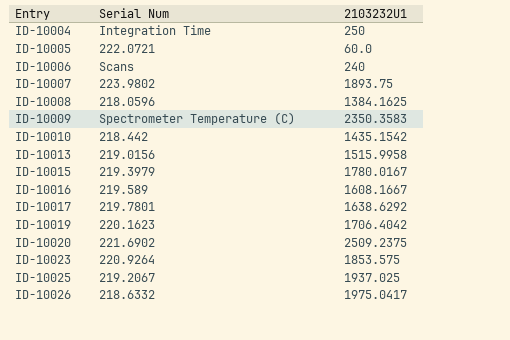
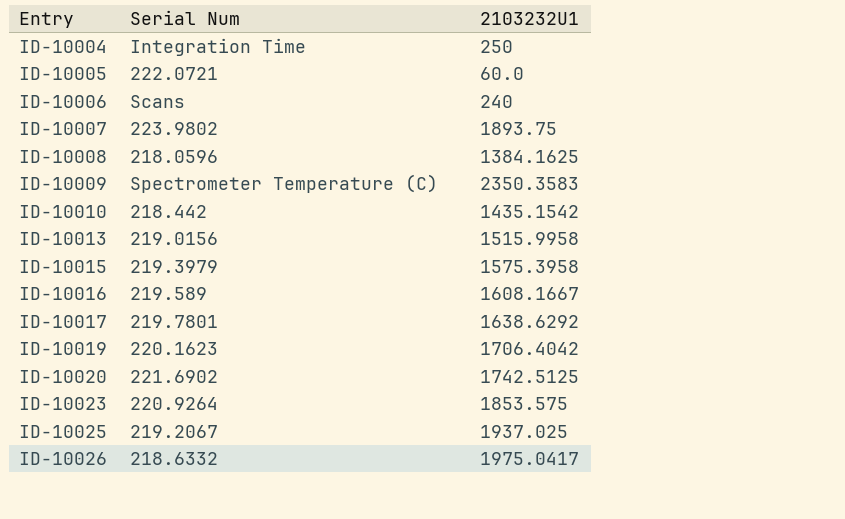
ID-10015 | 2103232U1: 1780.0167 -> 1575.3958
ID-10020 | 2103232U1: 2509.2375 -> 1742.5125

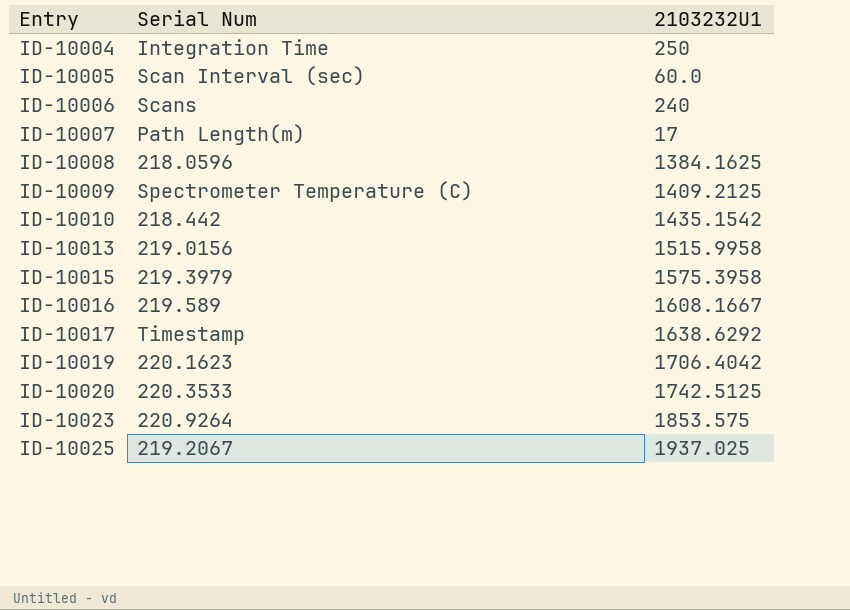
row ID-10026: 218.6332 | 1975.0417 -> none
ID-10005 | Serial Num: 222.0721 -> Scan Interval (sec)
ID-10007 | Serial Num: 223.9802 -> Path Length(m)
ID-10007 | 2103232U1: 1893.75 -> 17
ID-10009 | 2103232U1: 2350.3583 -> 1409.2125
ID-10017 | Serial Num: 219.7801 -> Timestamp
ID-10020 | Serial Num: 221.6902 -> 220.3533

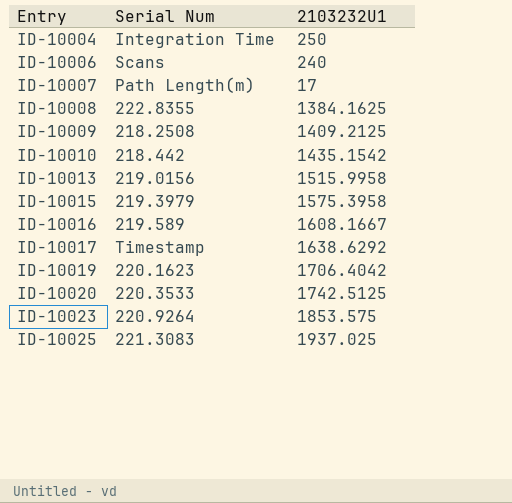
row ID-10005: Scan Interval (sec) | 60.0 -> none
ID-10008 | Serial Num: 218.0596 -> 222.8355
ID-10009 | Serial Num: Spectrometer Temperature (C) -> 218.2508
ID-10025 | Serial Num: 219.2067 -> 221.3083

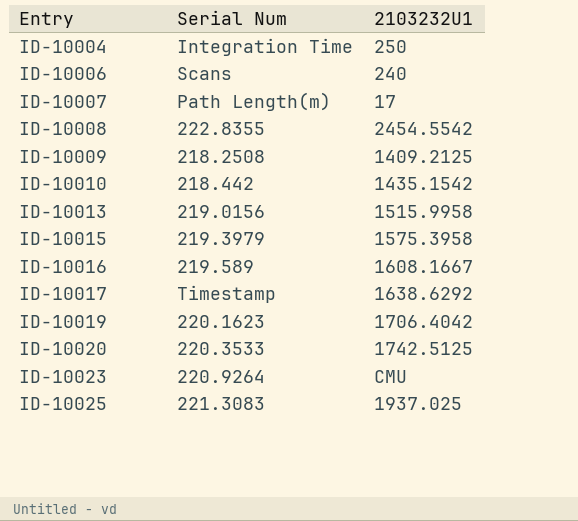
ID-10008 | 2103232U1: 1384.1625 -> 2454.5542
ID-10023 | 2103232U1: 1853.575 -> CMU

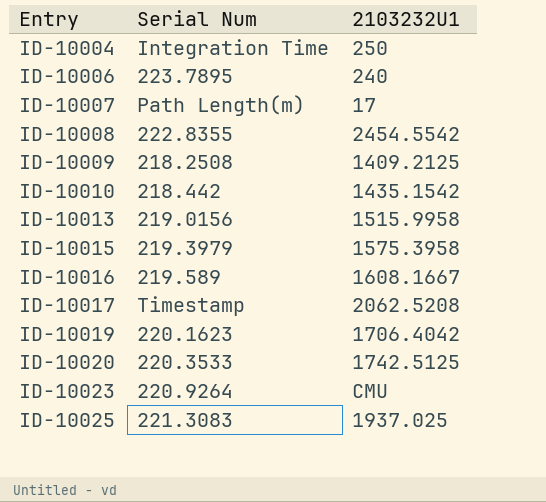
ID-10006 | Serial Num: Scans -> 223.7895
ID-10017 | 2103232U1: 1638.6292 -> 2062.5208

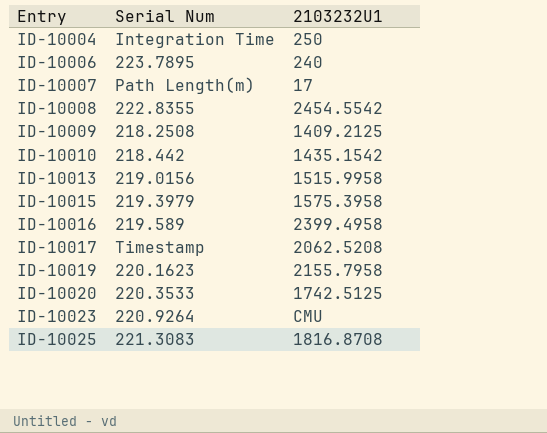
ID-10016 | 2103232U1: 1608.1667 -> 2399.4958
ID-10019 | 2103232U1: 1706.4042 -> 2155.7958
ID-10025 | 2103232U1: 1937.025 -> 1816.8708

